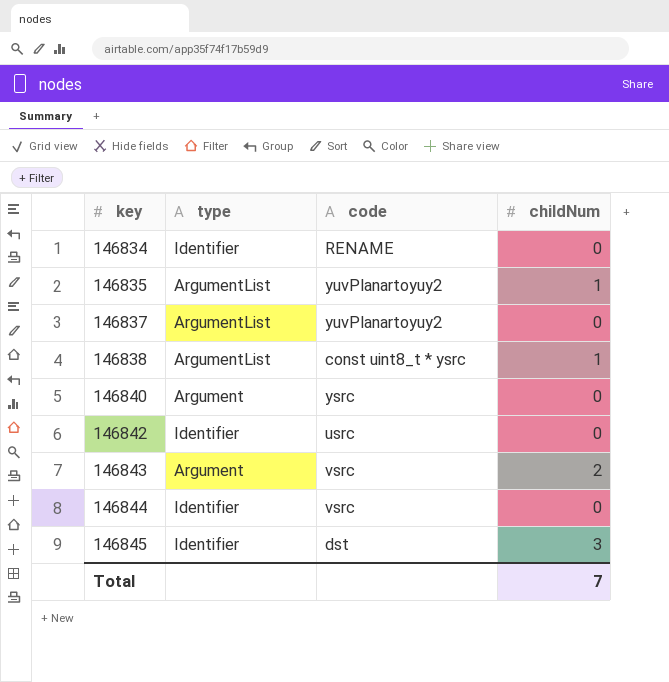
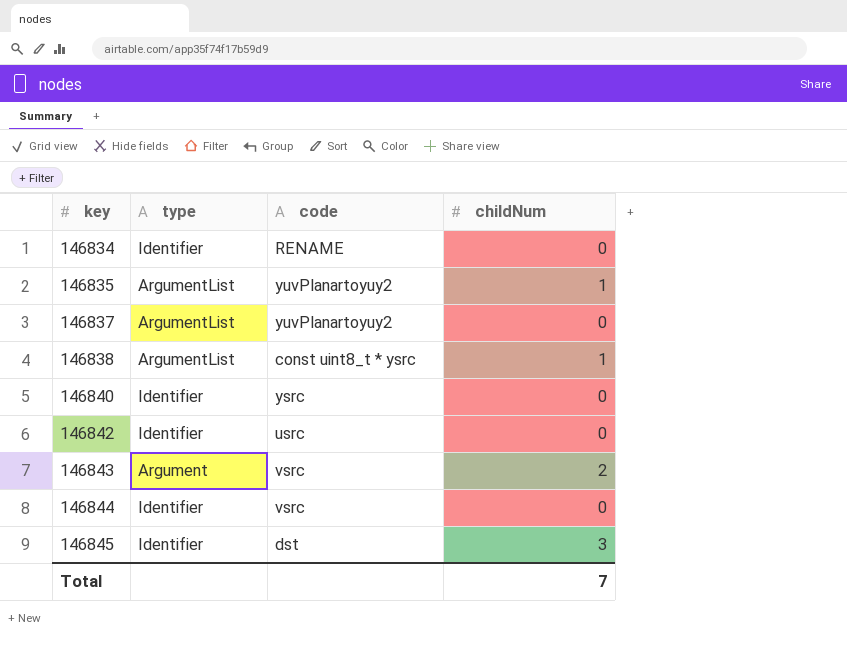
146840 | type: Argument -> Identifier

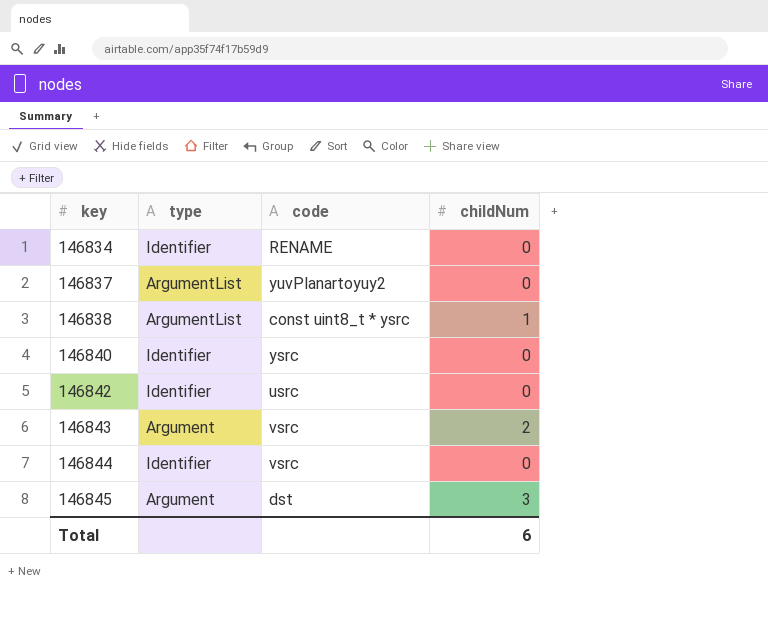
row 146835: ArgumentList | yuvPlanartoyuy2 | 1 -> none
146845 | type: Identifier -> Argument
Total | childNum: 7 -> 6

